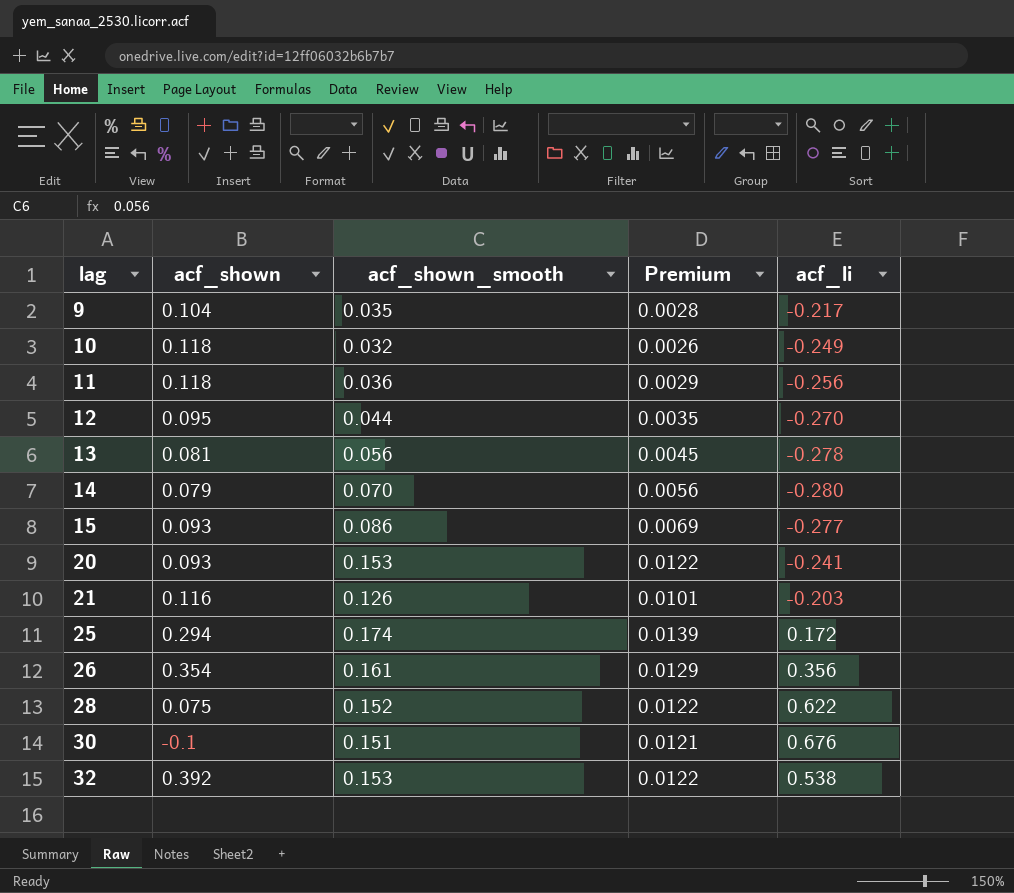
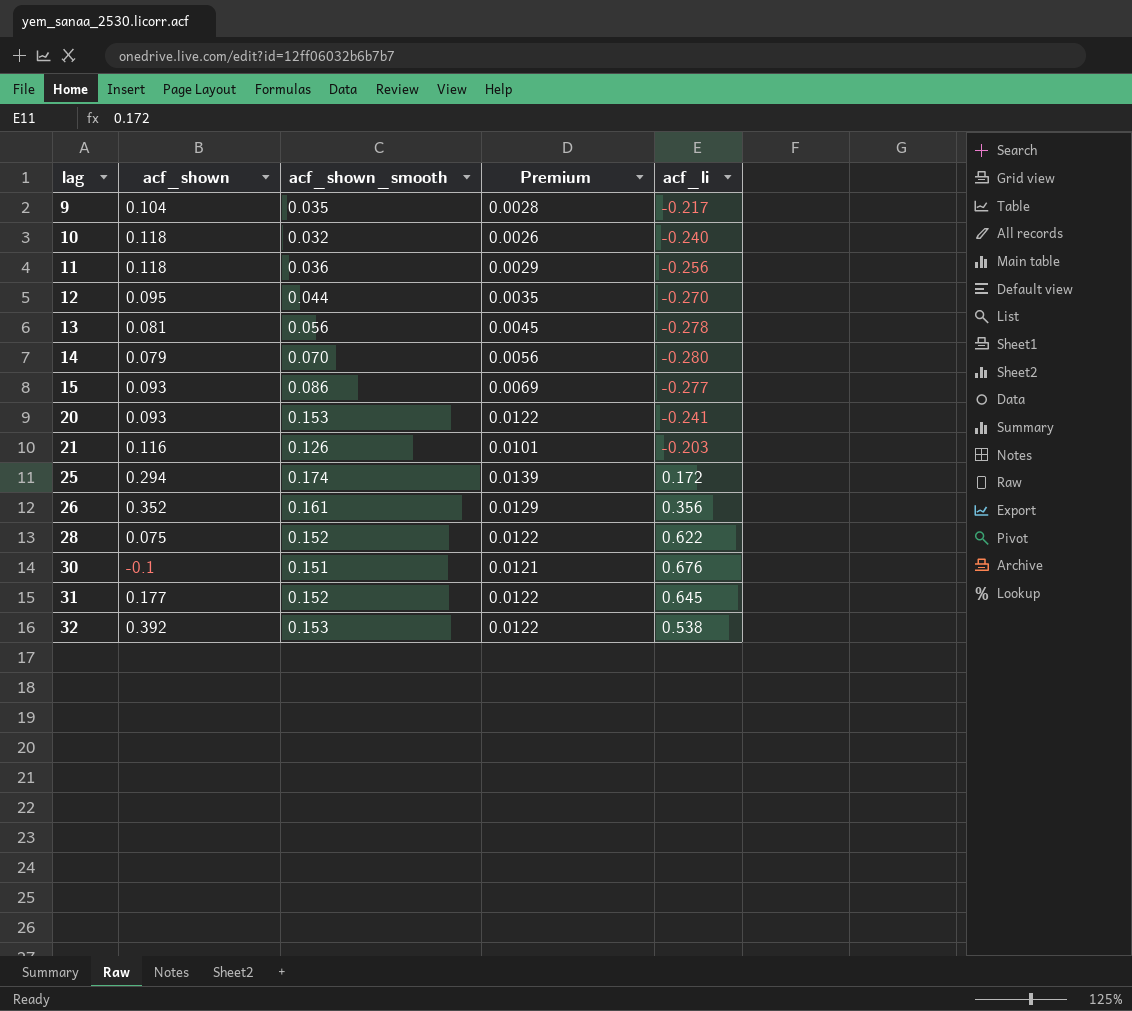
10 | acf_li: -0.249 -> -0.240
26 | acf_shown: 0.354 -> 0.352
row 31: none -> 0.177 | 0.152 | 0.0122 | 0.645

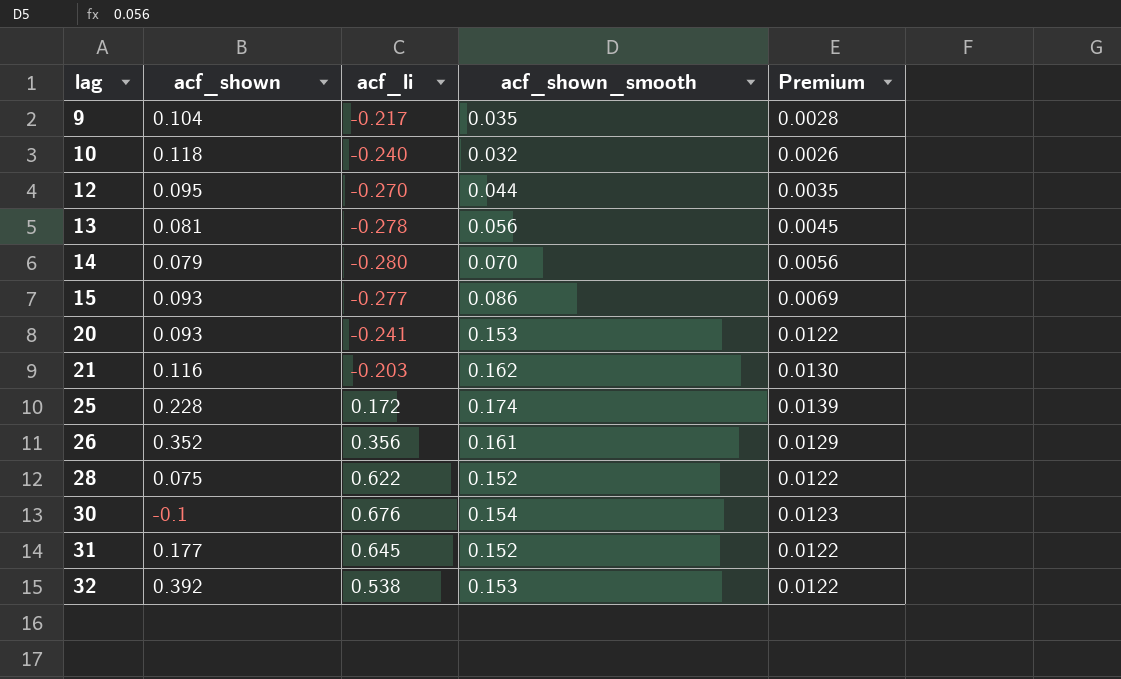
column acf_li | position: 5 -> 3
row 11: 0.118 | 0.036 | 0.0029 | -0.256 -> none
21 | acf_shown_smooth: 0.126 -> 0.162
21 | Premium: 0.0101 -> 0.0130
25 | acf_shown: 0.294 -> 0.228
30 | acf_shown_smooth: 0.151 -> 0.154
30 | Premium: 0.0121 -> 0.0123

